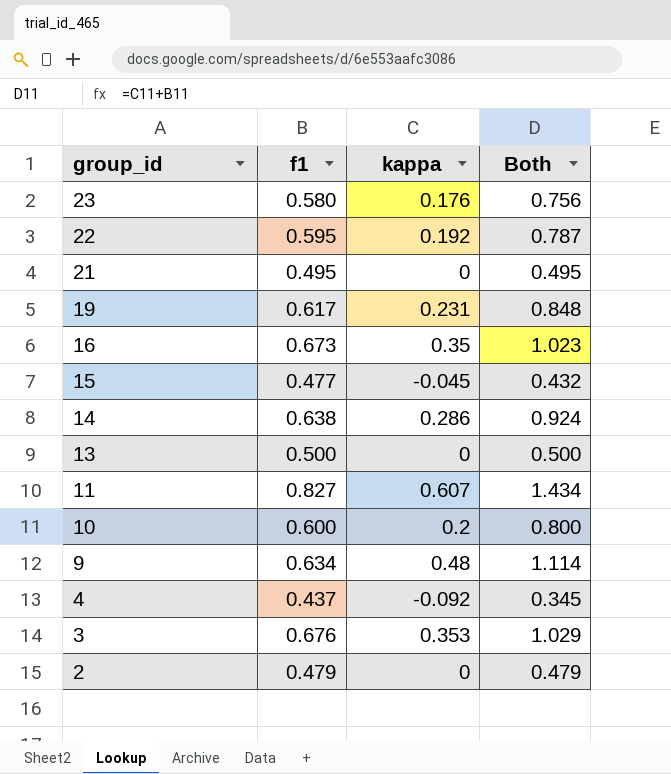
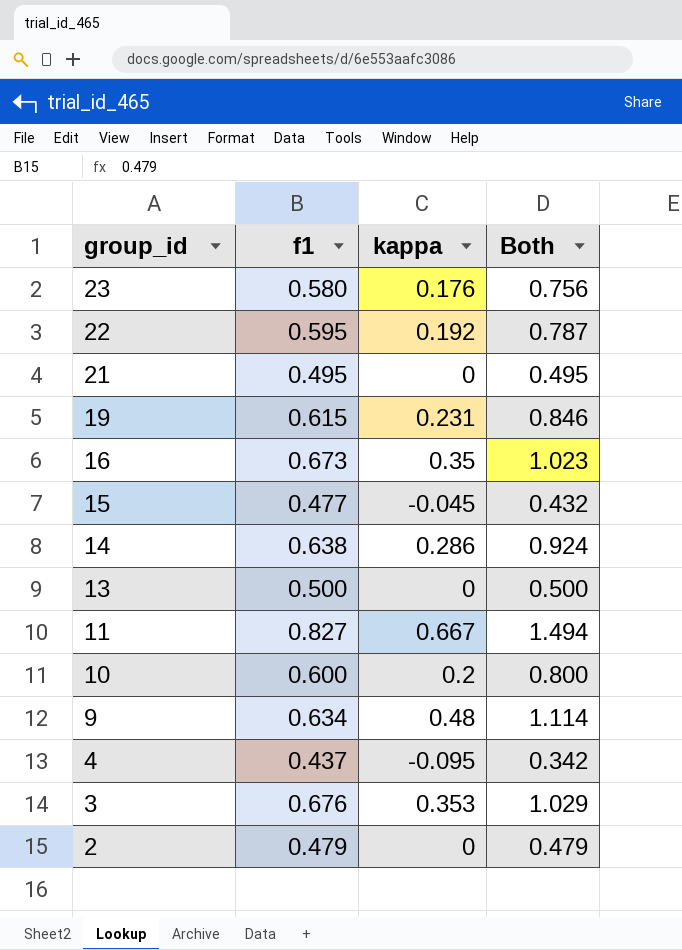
19 | f1: 0.617 -> 0.615
19 | Both: 0.848 -> 0.846
11 | kappa: 0.607 -> 0.667
11 | Both: 1.434 -> 1.494
4 | kappa: -0.092 -> -0.095
4 | Both: 0.345 -> 0.342

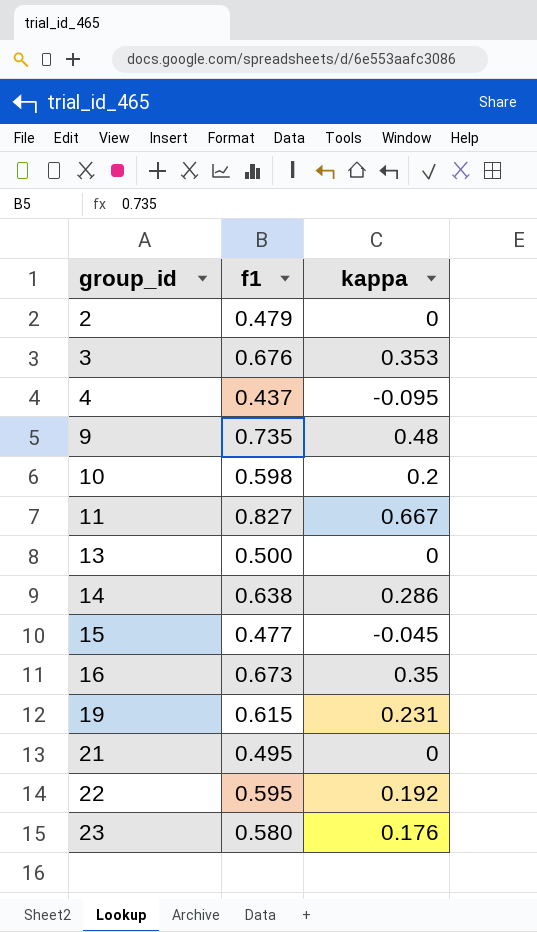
row order: group_id descending -> group_id ascending
column Both | formula: [f1] + [kappa] -> none
9 | f1: 0.634 -> 0.735
10 | f1: 0.600 -> 0.598

